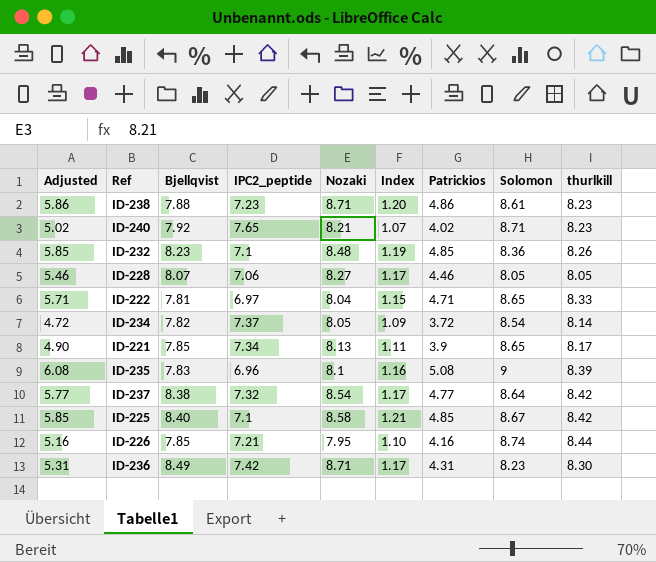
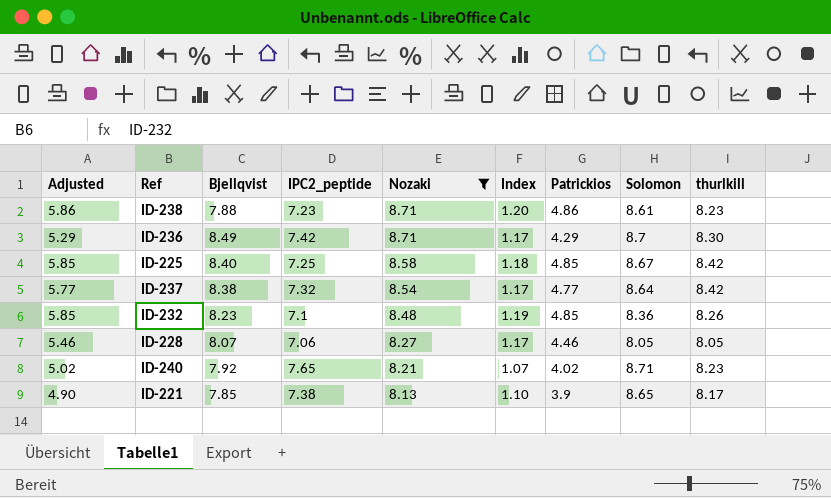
filter: none -> Nozaki >= 8.13
row order: none -> Nozaki descending
ID-236 | Adjusted: 5.31 -> 5.29
ID-236 | Patrickios: 4.31 -> 4.29
ID-236 | Solomon: 8.23 -> 8.7
ID-225 | IPC2_peptide: 7.1 -> 7.25
ID-225 | Index: 1.21 -> 1.18
ID-221 | IPC2_peptide: 7.34 -> 7.38
ID-221 | Index: 1.11 -> 1.10

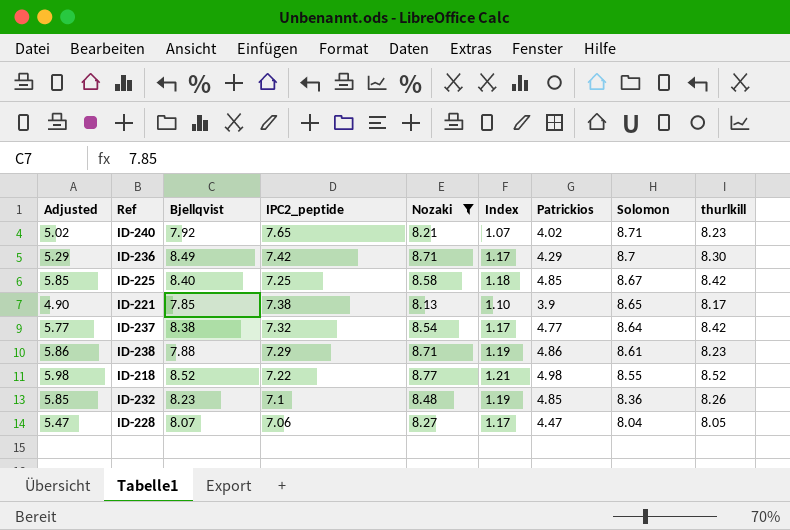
row order: Nozaki descending -> Solomon descending
ID-238 | IPC2_peptide: 7.23 -> 7.29
ID-238 | Index: 1.20 -> 1.19
row ID-218: none -> 5.98 | 8.52 | 7.22 | 8.77 | 1.21 | 4.98 | 8.55 | 8.52
ID-228 | Adjusted: 5.46 -> 5.47
ID-228 | Patrickios: 4.46 -> 4.47
ID-228 | Solomon: 8.05 -> 8.04

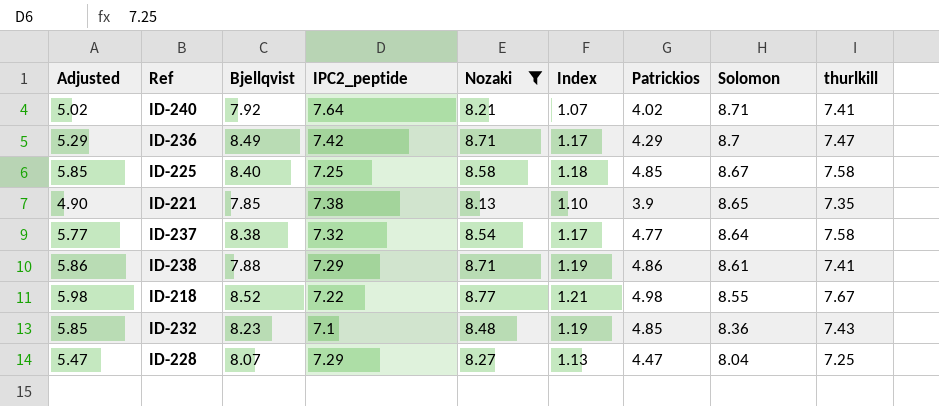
ID-240 | IPC2_peptide: 7.65 -> 7.64
ID-240 | thurlkill: 8.23 -> 7.41
ID-236 | thurlkill: 8.30 -> 7.47
ID-225 | thurlkill: 8.42 -> 7.58
ID-221 | thurlkill: 8.17 -> 7.35
ID-237 | thurlkill: 8.42 -> 7.58
ID-238 | thurlkill: 8.23 -> 7.41
ID-218 | thurlkill: 8.52 -> 7.67
ID-232 | thurlkill: 8.26 -> 7.43
ID-228 | IPC2_peptide: 7.06 -> 7.29
ID-228 | Index: 1.17 -> 1.13
ID-228 | thurlkill: 8.05 -> 7.25

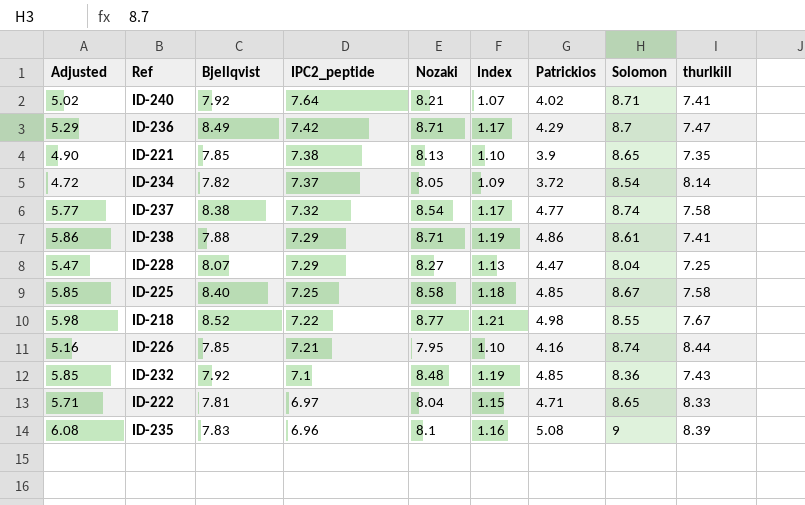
filter: Nozaki >= 8.13 -> none
row order: Solomon descending -> IPC2_peptide descending
ID-237 | Solomon: 8.64 -> 8.74
ID-232 | Bjellqvist: 8.23 -> 7.92

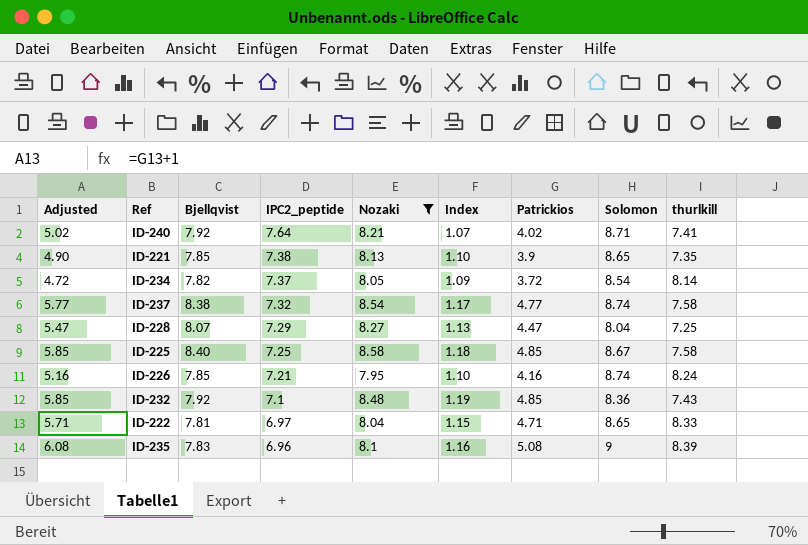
filter: none -> Nozaki <= 8.58
ID-226 | thurlkill: 8.44 -> 8.24

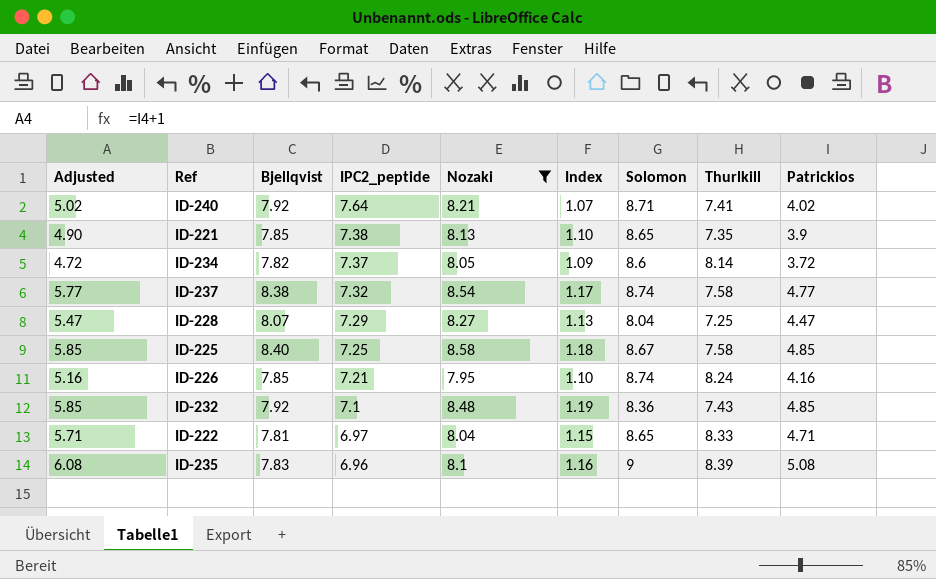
column name: thurlkill -> Thurlkill
column Patrickios | position: 7 -> 9
ID-234 | Solomon: 8.54 -> 8.6

